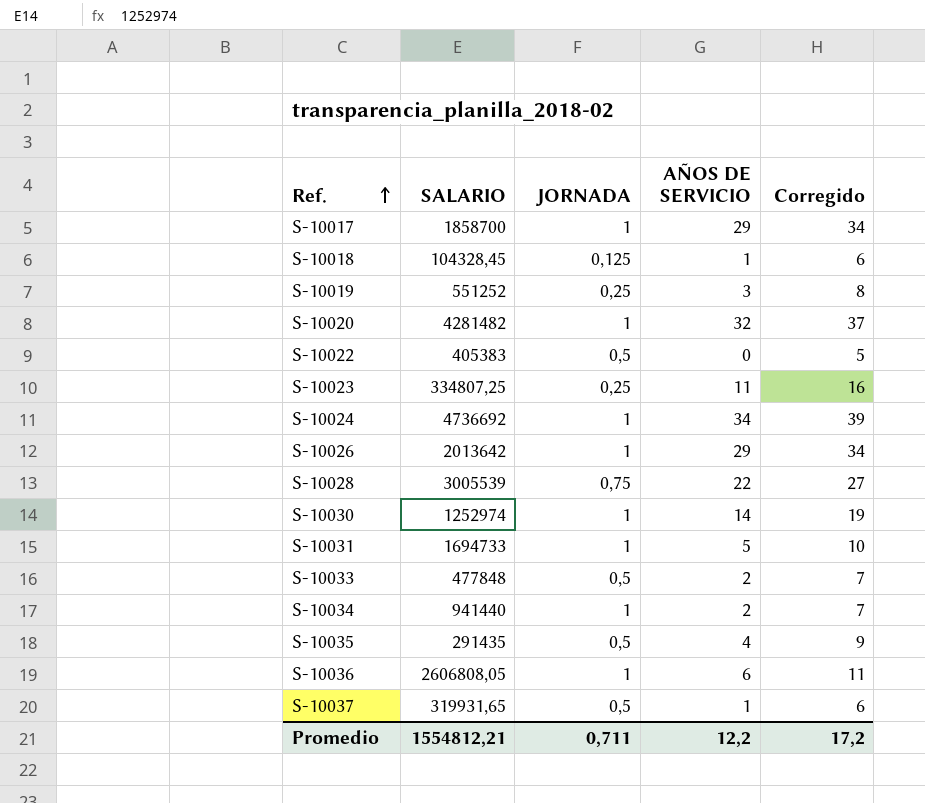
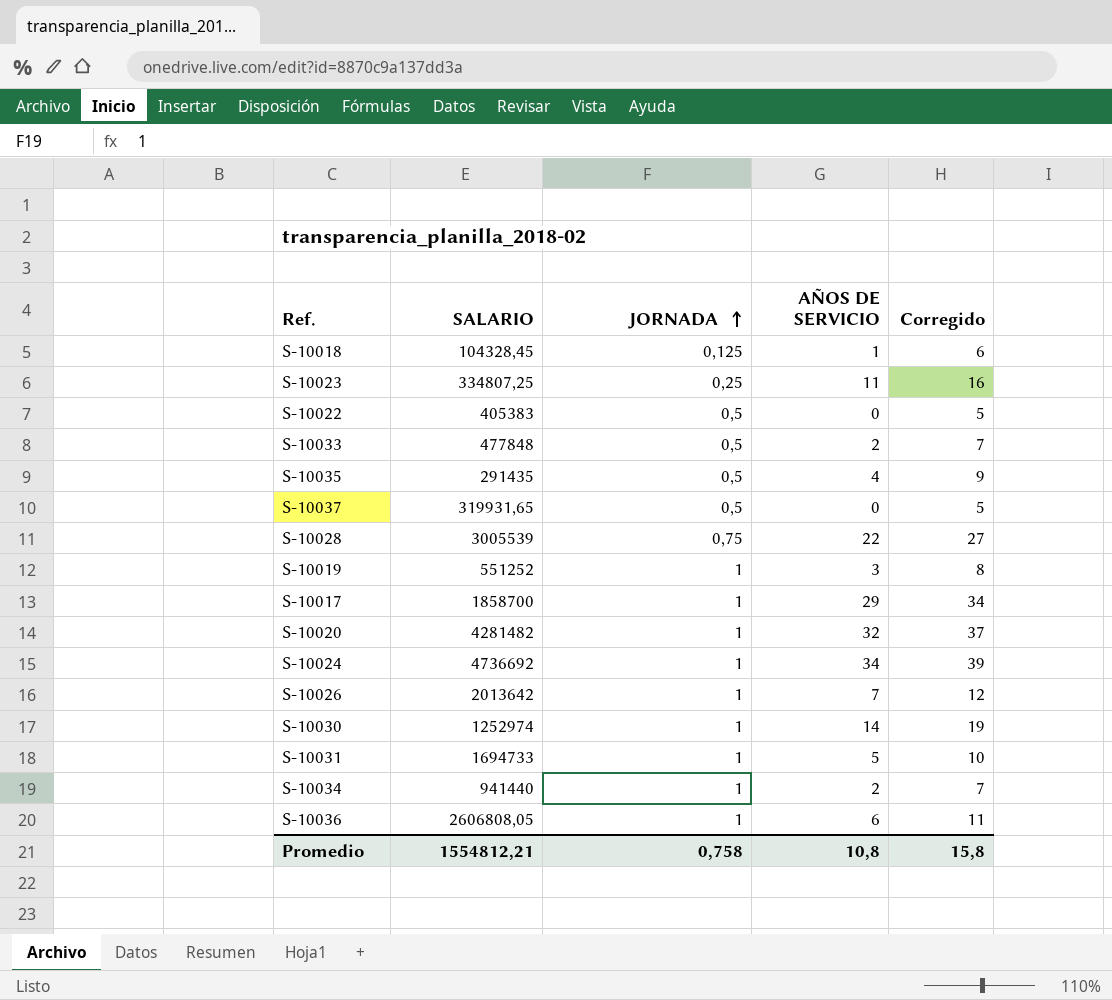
row order: Ref. ascending -> JORNADA ascending
S-10037 | AÑOS DE SERVICIO: 1 -> 0
S-10037 | Corregido: 6 -> 5
S-10019 | JORNADA: 0,25 -> 1
S-10026 | AÑOS DE SERVICIO: 29 -> 7
S-10026 | Corregido: 34 -> 12
Promedio | JORNADA: 0,711 -> 0,758
Promedio | AÑOS DE SERVICIO: 12,2 -> 10,8
Promedio | Corregido: 17,2 -> 15,8

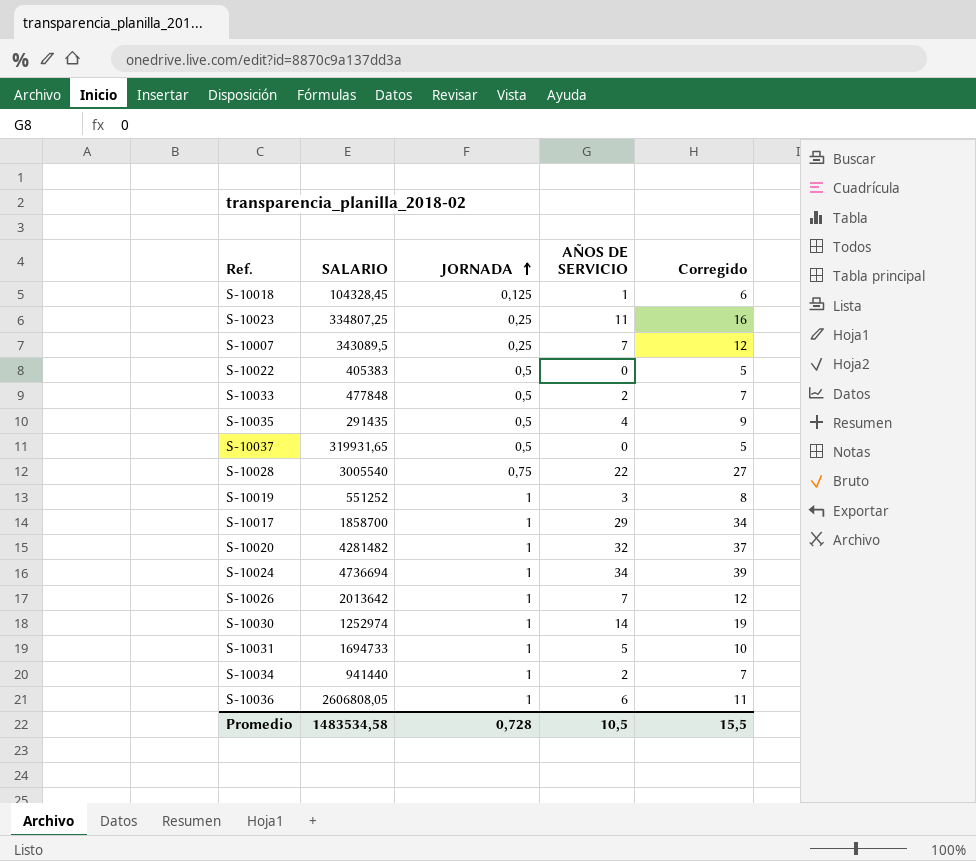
row S-10007: none -> 343089,5 | 0,25 | 7 | 12
S-10028 | SALARIO: 3005539 -> 3005540
S-10024 | SALARIO: 4736692 -> 4736694
Promedio | SALARIO: 1554812,21 -> 1483534,58
Promedio | JORNADA: 0,758 -> 0,728
Promedio | AÑOS DE SERVICIO: 10,8 -> 10,5
Promedio | Corregido: 15,8 -> 15,5

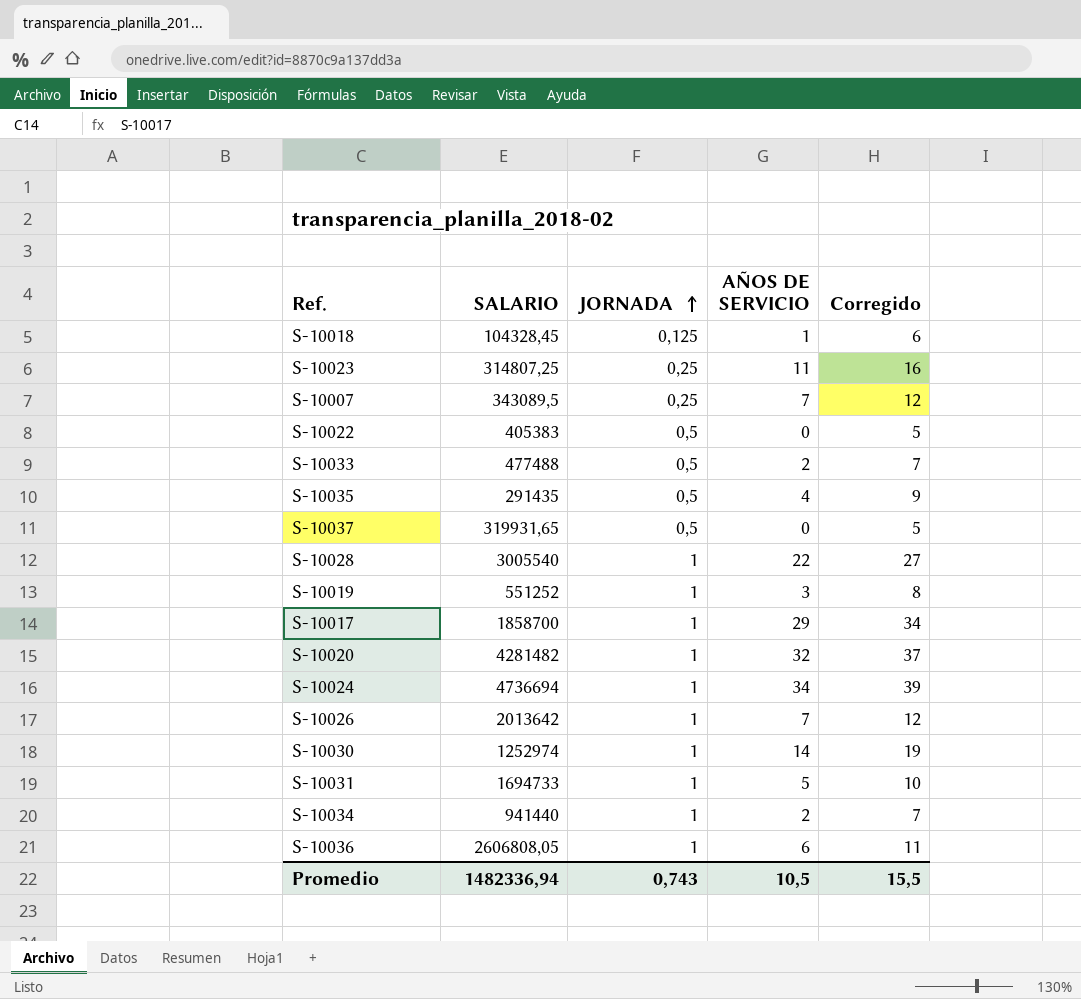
S-10023 | SALARIO: 334807,25 -> 314807,25
S-10033 | SALARIO: 477848 -> 477488
S-10028 | JORNADA: 0,75 -> 1
Promedio | SALARIO: 1483534,58 -> 1482336,94
Promedio | JORNADA: 0,728 -> 0,743

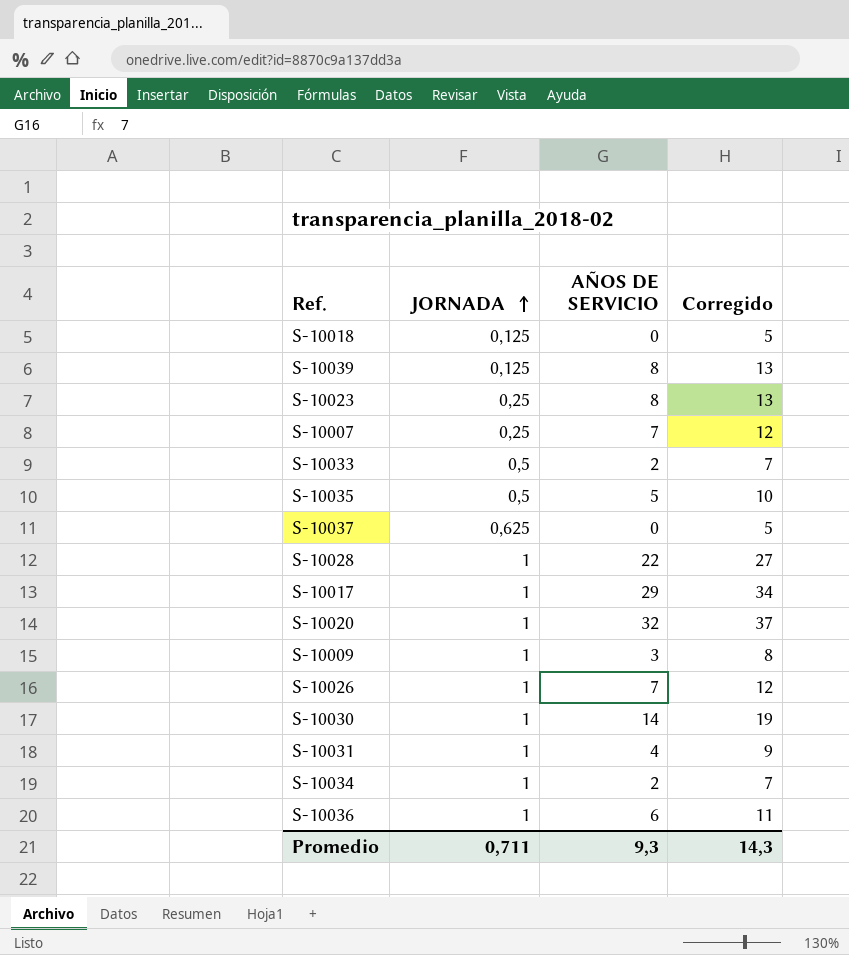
column SALARIO | position: 2 -> none
row S-10022: 405383 | 0,5 | 0 | 5 -> none
row S-10019: 551252 | 1 | 3 | 8 -> none
row S-10024: 4736694 | 1 | 34 | 39 -> none
S-10018 | AÑOS DE SERVICIO: 1 -> 0
S-10018 | Corregido: 6 -> 5
row S-10039: none -> 0,125 | 8 | 13
S-10023 | AÑOS DE SERVICIO: 11 -> 8
S-10023 | Corregido: 16 -> 13
S-10035 | AÑOS DE SERVICIO: 4 -> 5
S-10035 | Corregido: 9 -> 10
S-10037 | JORNADA: 0,5 -> 0,625
row S-10009: none -> 1 | 3 | 8
S-10031 | AÑOS DE SERVICIO: 5 -> 4
S-10031 | Corregido: 10 -> 9
Promedio | JORNADA: 0,743 -> 0,711
Promedio | AÑOS DE SERVICIO: 10,5 -> 9,3
Promedio | Corregido: 15,5 -> 14,3

